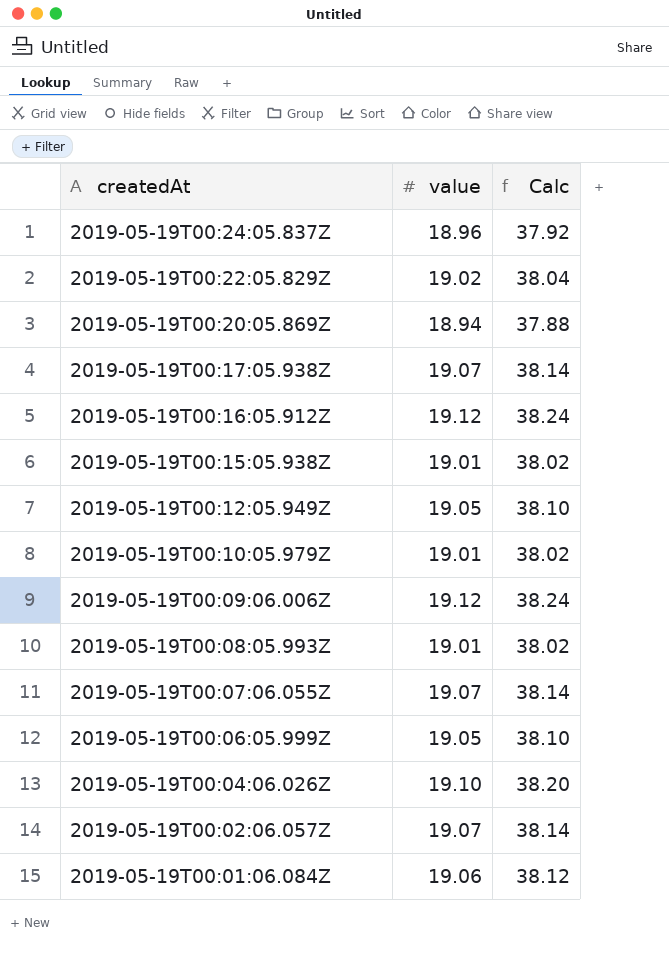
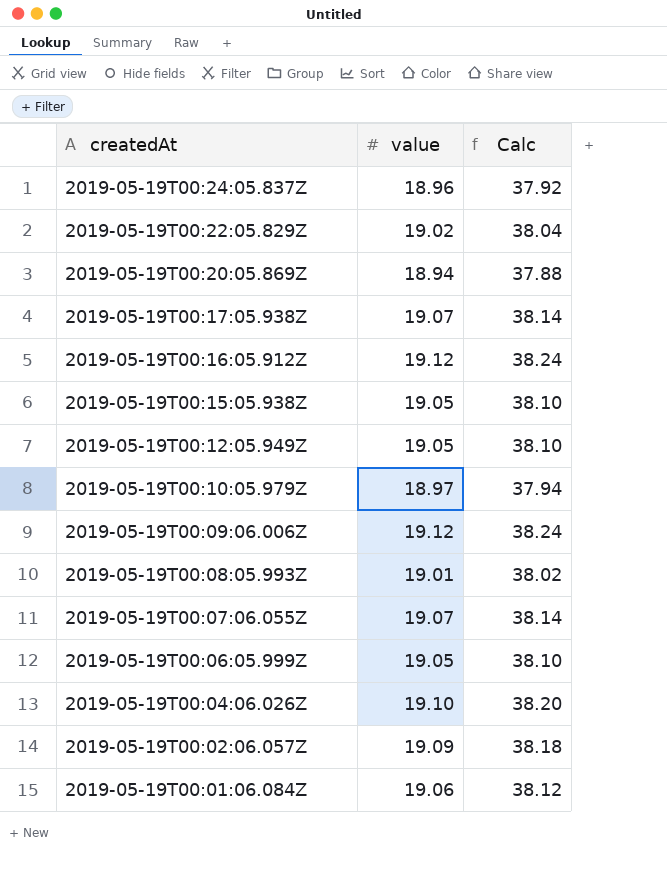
2019-05-19T00:15:05.938Z | value: 19.01 -> 19.05
2019-05-19T00:15:05.938Z | Calc: 38.02 -> 38.10
2019-05-19T00:10:05.979Z | value: 19.01 -> 18.97
2019-05-19T00:10:05.979Z | Calc: 38.02 -> 37.94
2019-05-19T00:02:06.057Z | value: 19.07 -> 19.09
2019-05-19T00:02:06.057Z | Calc: 38.14 -> 38.18

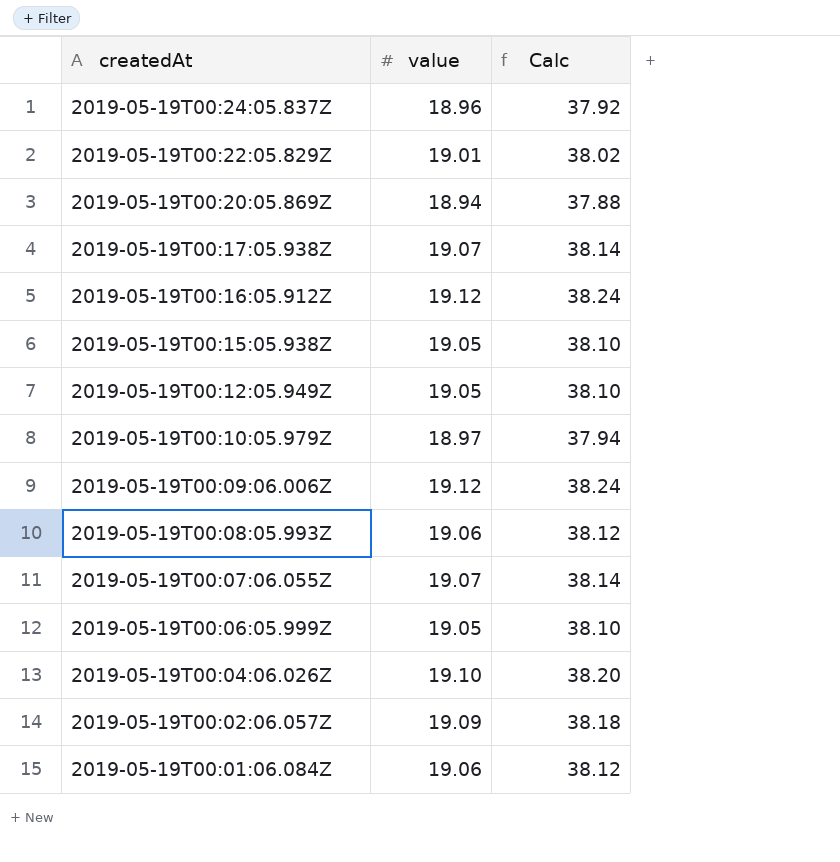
2019-05-19T00:22:05.829Z | value: 19.02 -> 19.01
2019-05-19T00:22:05.829Z | Calc: 38.04 -> 38.02
2019-05-19T00:08:05.993Z | value: 19.01 -> 19.06
2019-05-19T00:08:05.993Z | Calc: 38.02 -> 38.12

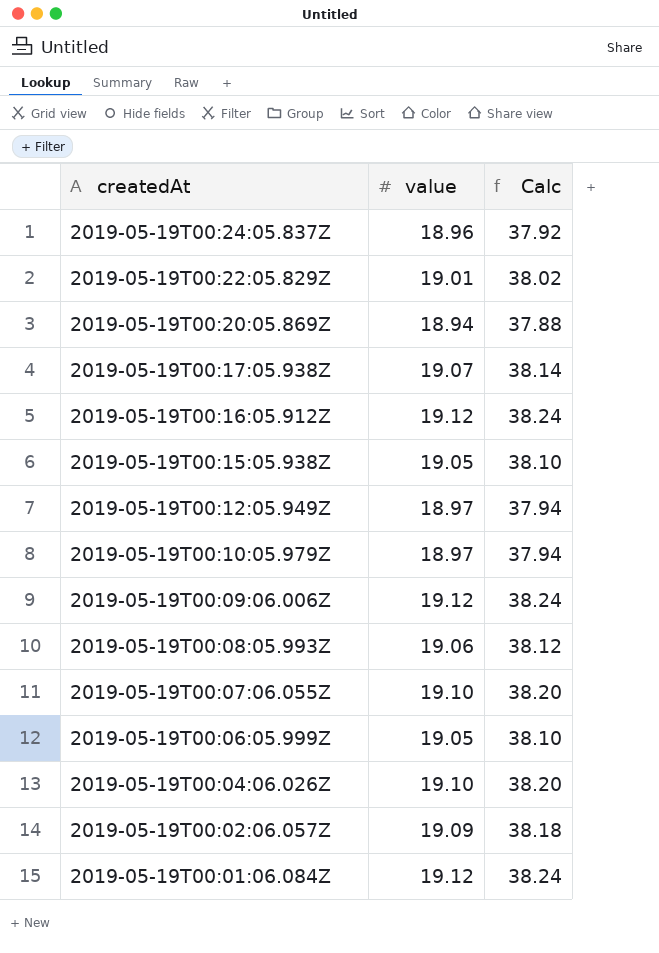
2019-05-19T00:12:05.949Z | value: 19.05 -> 18.97
2019-05-19T00:12:05.949Z | Calc: 38.10 -> 37.94
2019-05-19T00:07:06.055Z | value: 19.07 -> 19.10
2019-05-19T00:07:06.055Z | Calc: 38.14 -> 38.20
2019-05-19T00:01:06.084Z | value: 19.06 -> 19.12
2019-05-19T00:01:06.084Z | Calc: 38.12 -> 38.24

